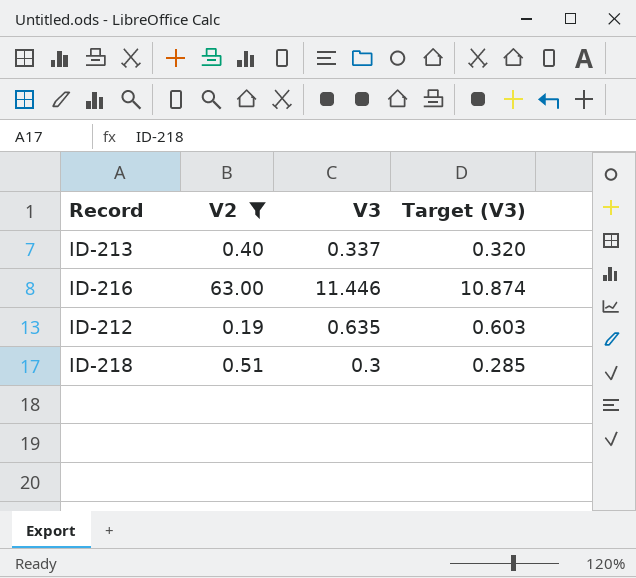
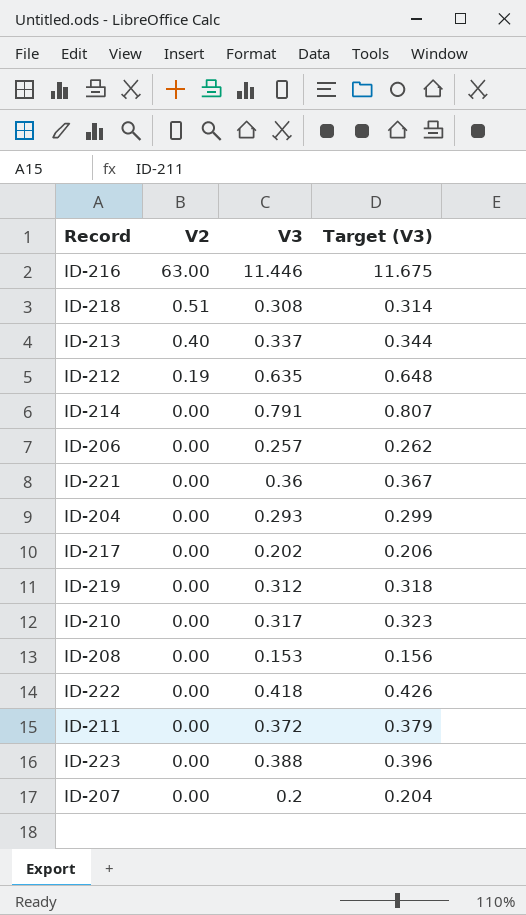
filter: V2 != 0.00 -> none
row order: none -> V2 descending
column Target (V3) | formula: [V3] * 0.95 -> [V3] * 1.02
ID-218 | V3: 0.3 -> 0.308

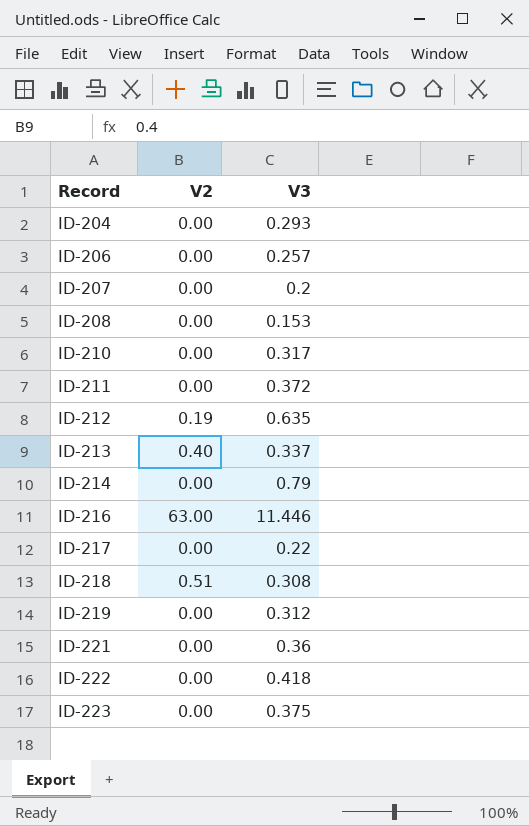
row order: V2 descending -> Record ascending
column Target (V3) | formula: [V3] * 1.02 -> none
ID-214 | V3: 0.791 -> 0.79
ID-217 | V3: 0.202 -> 0.22
ID-223 | V3: 0.388 -> 0.375

